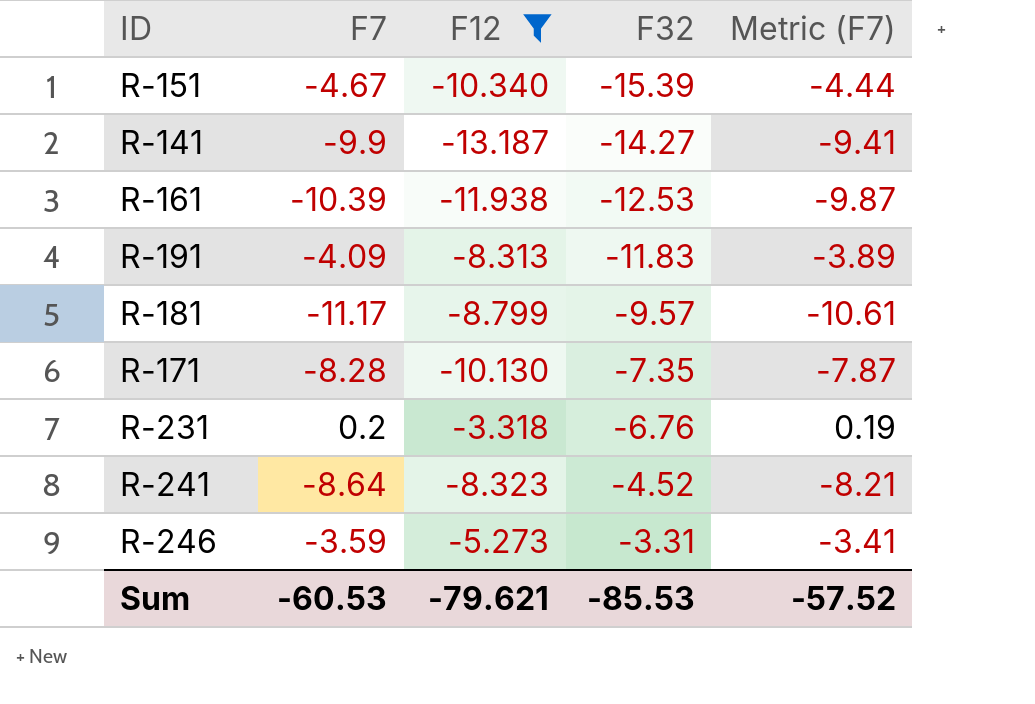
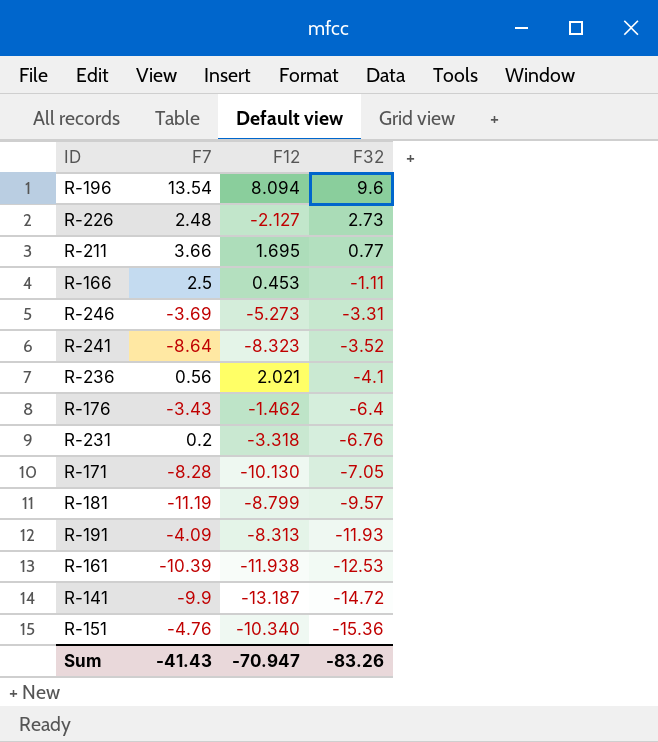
filter: F12 <= -3.318 -> none
row order: F32 ascending -> F32 descending
column Metric (F7) | formula: [F7] * 0.95 -> none
R-246 | F7: -3.59 -> -3.69
R-241 | F32: -4.52 -> -3.52
R-171 | F32: -7.35 -> -7.05
R-181 | F7: -11.17 -> -11.19
R-191 | F32: -11.83 -> -11.93
R-141 | F32: -14.27 -> -14.72
R-151 | F7: -4.67 -> -4.76
R-151 | F32: -15.39 -> -15.36
Sum | F7: -60.53 -> -41.43
Sum | F12: -79.621 -> -70.947
Sum | F32: -85.53 -> -83.26

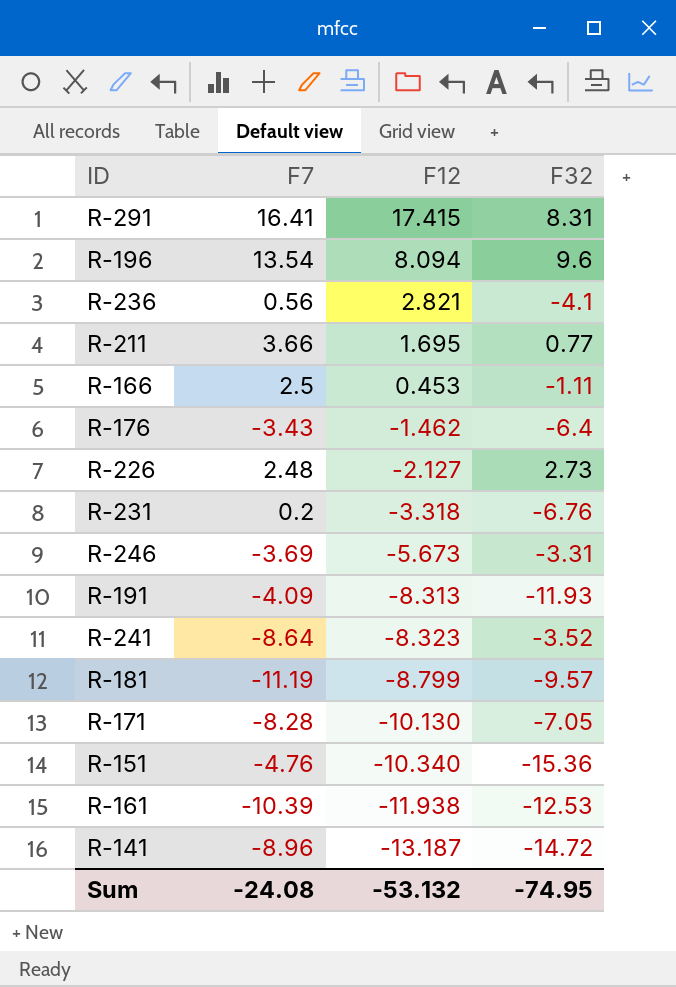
row order: F32 descending -> F12 descending
row R-291: none -> 16.41 | 17.415 | 8.31
R-236 | F12: 2.021 -> 2.821
R-246 | F12: -5.273 -> -5.673
R-141 | F7: -9.9 -> -8.96
Sum | F7: -41.43 -> -24.08
Sum | F12: -70.947 -> -53.132
Sum | F32: -83.26 -> -74.95

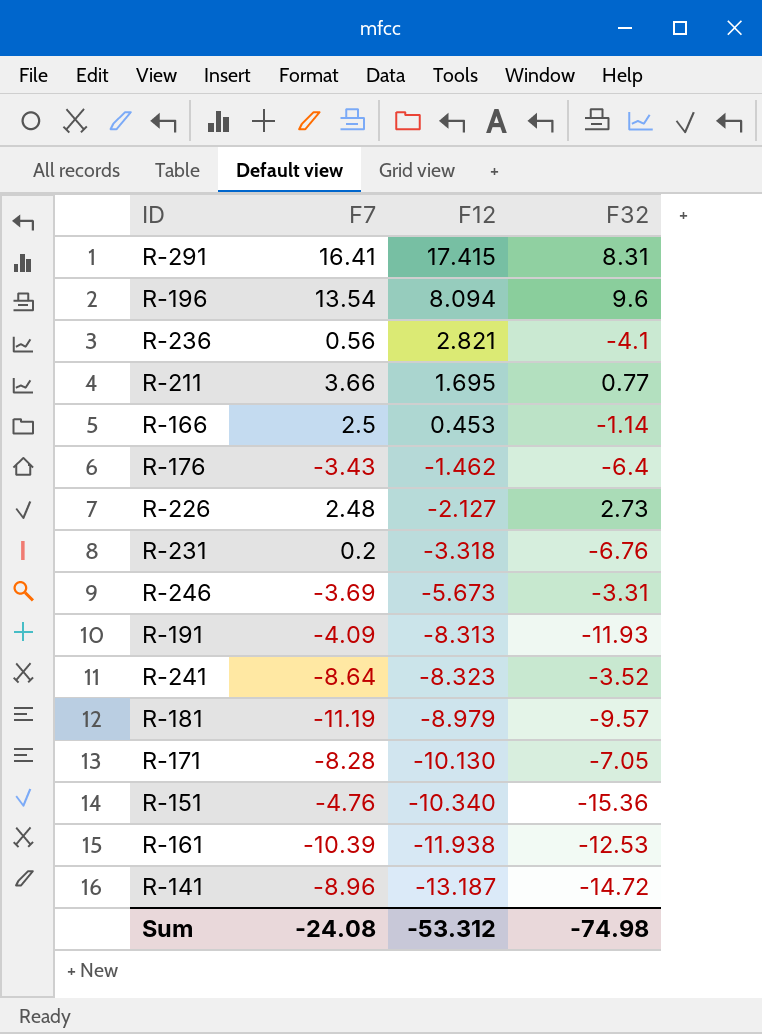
R-166 | F32: -1.11 -> -1.14
R-181 | F12: -8.799 -> -8.979
Sum | F12: -53.132 -> -53.312
Sum | F32: -74.95 -> -74.98

